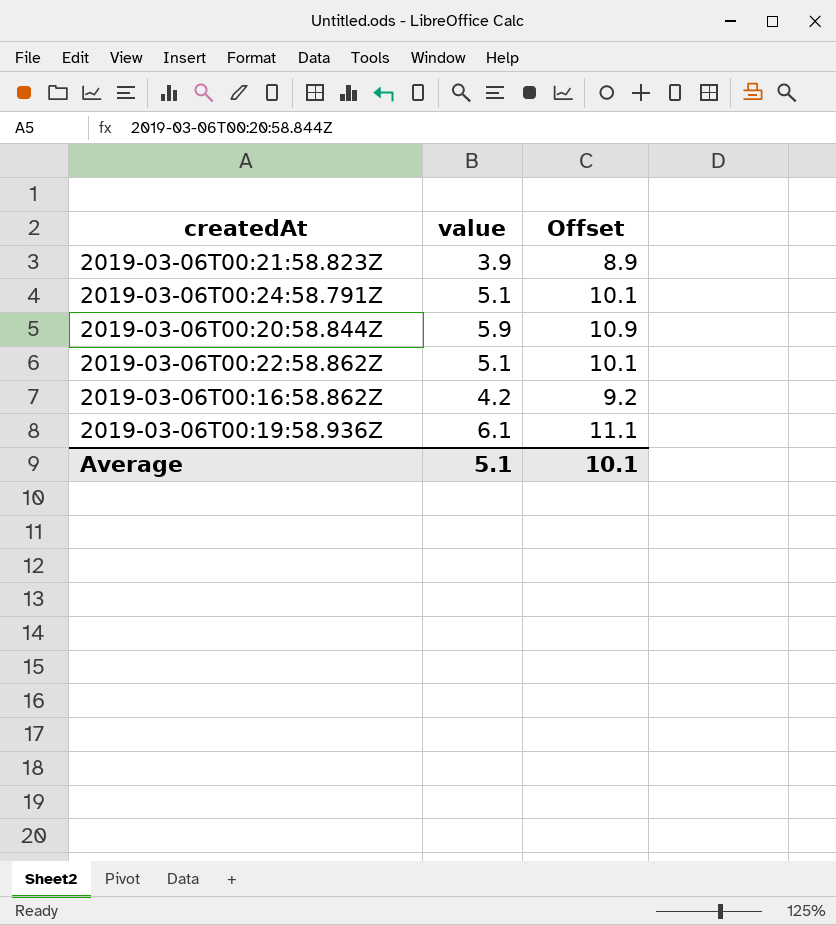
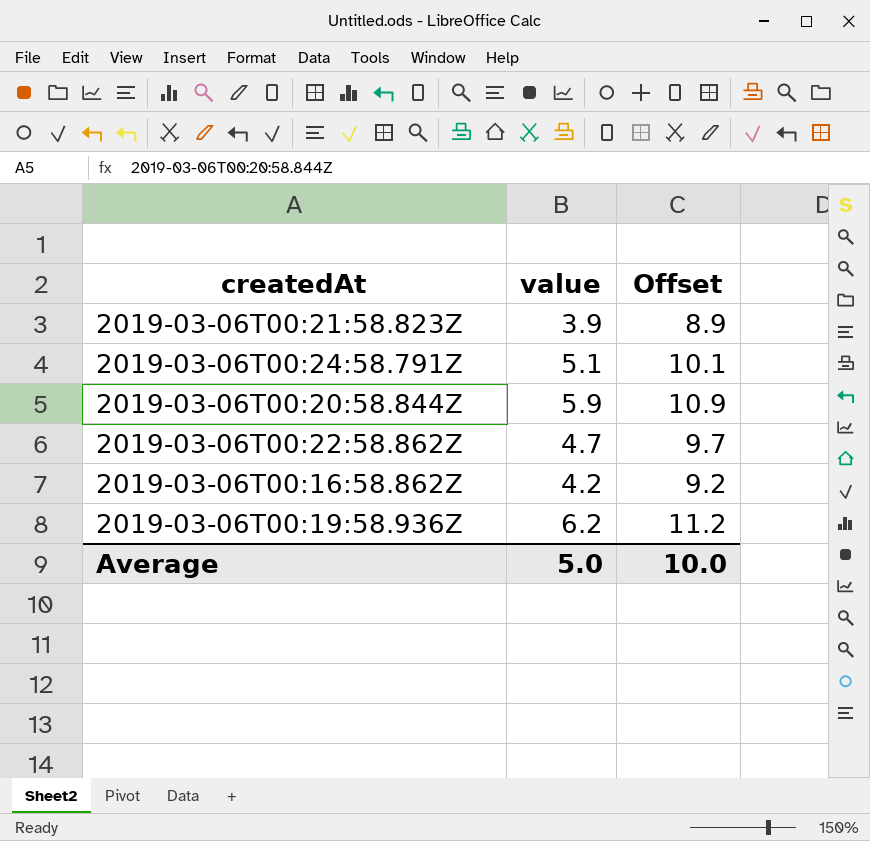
2019-03-06T00:22:58.862Z | value: 5.1 -> 4.7
2019-03-06T00:22:58.862Z | Offset: 10.1 -> 9.7
2019-03-06T00:19:58.936Z | value: 6.1 -> 6.2
2019-03-06T00:19:58.936Z | Offset: 11.1 -> 11.2
Average | value: 5.1 -> 5.0
Average | Offset: 10.1 -> 10.0

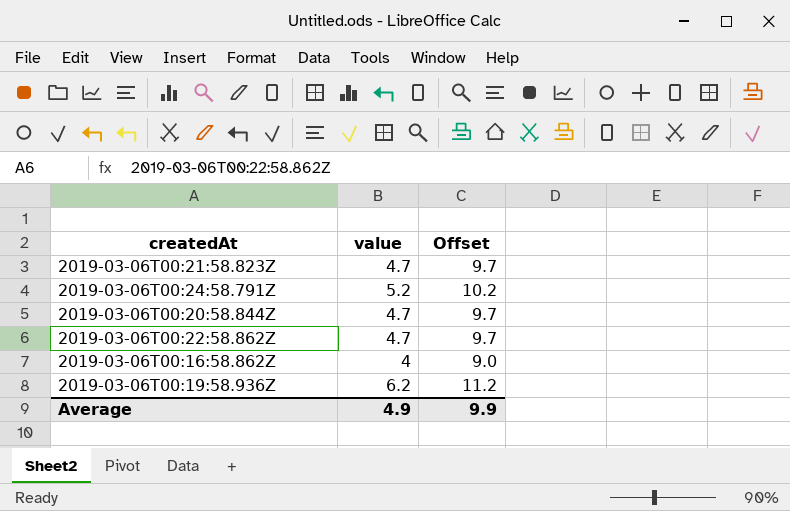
2019-03-06T00:21:58.823Z | value: 3.9 -> 4.7
2019-03-06T00:21:58.823Z | Offset: 8.9 -> 9.7
2019-03-06T00:24:58.791Z | value: 5.1 -> 5.2
2019-03-06T00:24:58.791Z | Offset: 10.1 -> 10.2
2019-03-06T00:20:58.844Z | value: 5.9 -> 4.7
2019-03-06T00:20:58.844Z | Offset: 10.9 -> 9.7
2019-03-06T00:16:58.862Z | value: 4.2 -> 4
2019-03-06T00:16:58.862Z | Offset: 9.2 -> 9.0
Average | value: 5.0 -> 4.9
Average | Offset: 10.0 -> 9.9

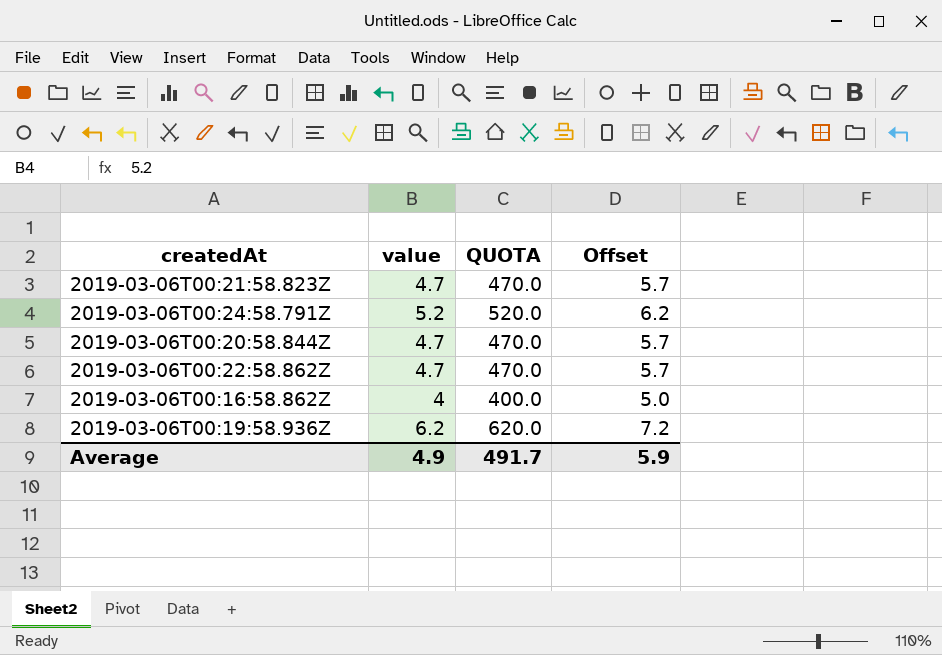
column QUOTA | formula: none -> [value] * 100
column Offset | formula: [value] + 5 -> [value] + 1
Average | Offset: 9.9 -> 5.9

